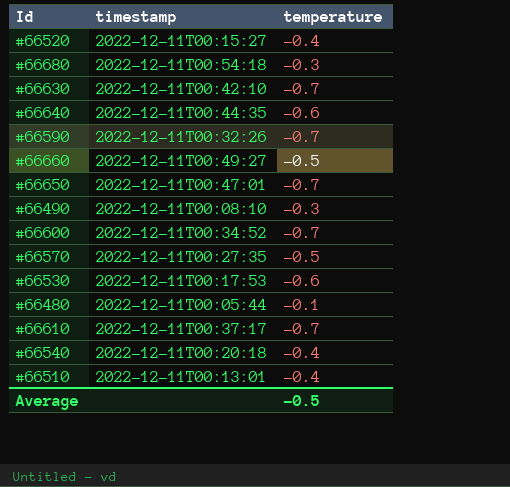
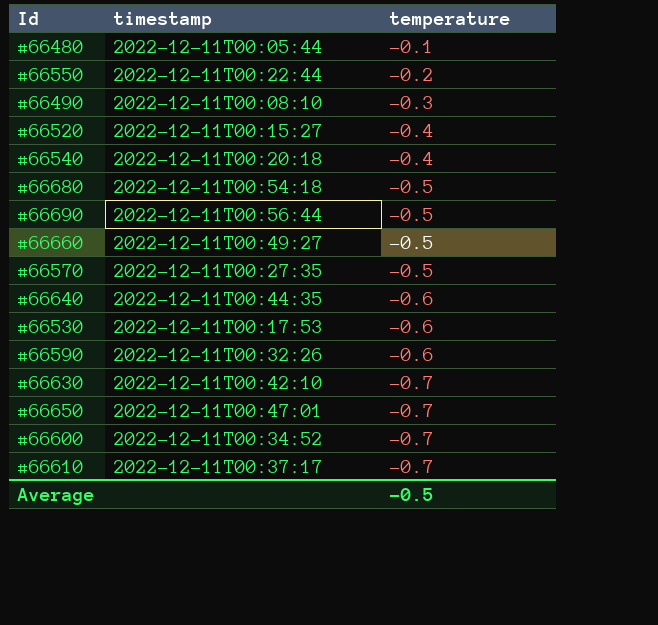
row order: none -> temperature descending
row #66510: 2022-12-11T00:13:01 | -0.4 -> none
row #66550: none -> 2022-12-11T00:22:44 | -0.2
#66680 | temperature: -0.3 -> -0.5
row #66690: none -> 2022-12-11T00:56:44 | -0.5
#66590 | temperature: -0.7 -> -0.6

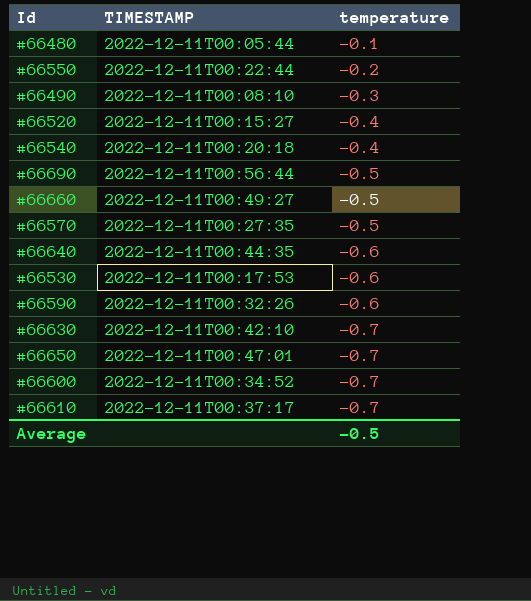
column name: timestamp -> TIMESTAMP
row #66680: 2022-12-11T00:54:18 | -0.5 -> none

